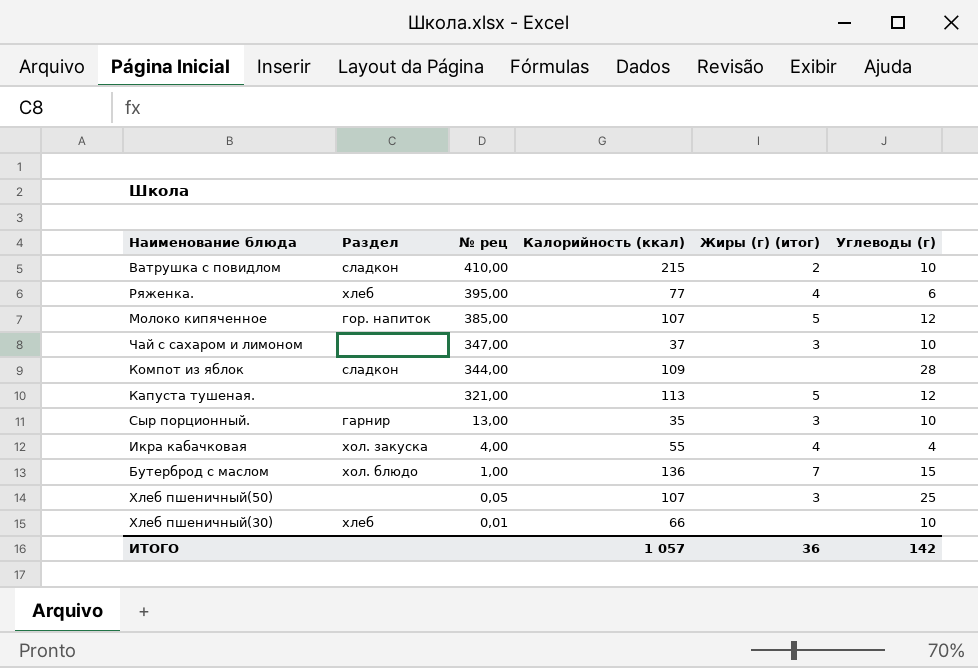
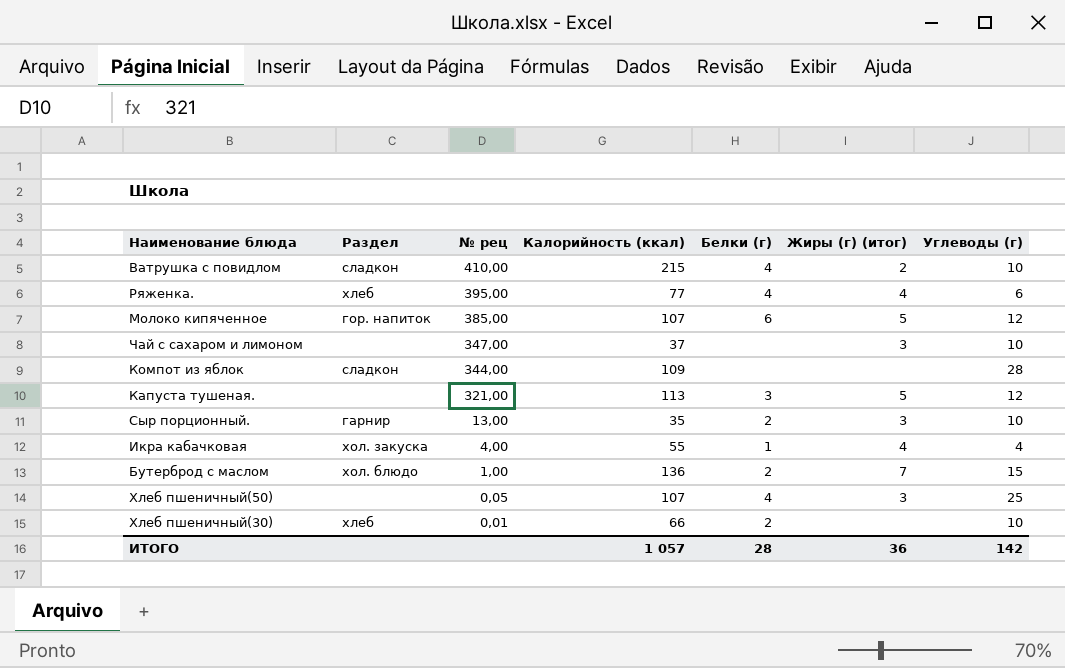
column Белки (г) | position: none -> 5

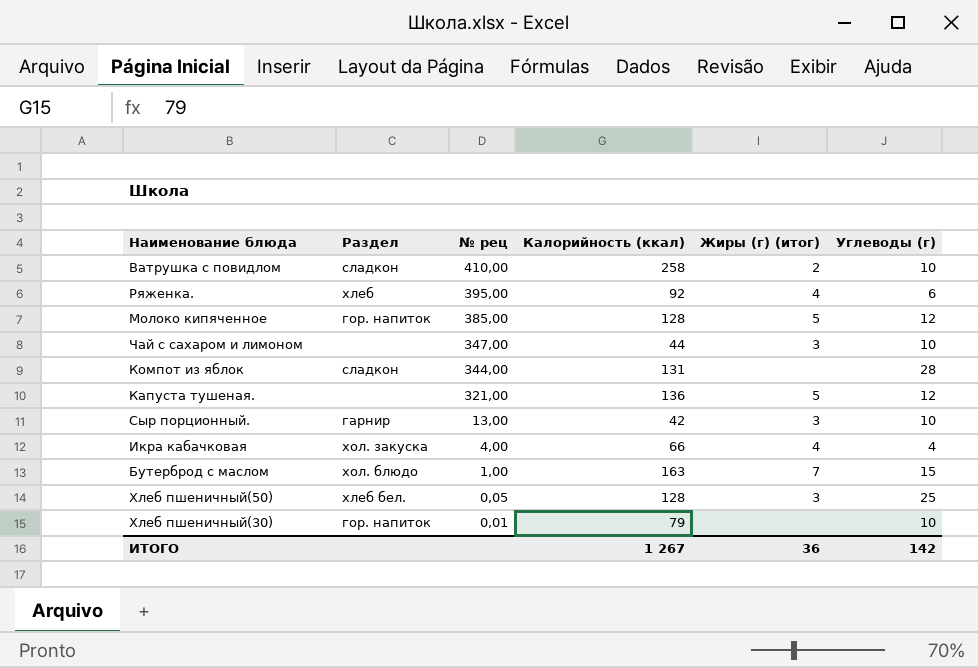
column Белки (г) | position: 5 -> none
Ватрушка с повидлом | Калорийность (ккал): 215 -> 258
Ряженка. | Калорийность (ккал): 77 -> 92
Молоко кипяченное | Калорийность (ккал): 107 -> 128
Чай с сахаром и лимоном | Калорийность (ккал): 37 -> 44
Компот из яблок | Калорийность (ккал): 109 -> 131
Капуста тушеная. | Калорийность (ккал): 113 -> 136
Сыр порционный. | Калорийность (ккал): 35 -> 42
Икра кабачковая | Калорийность (ккал): 55 -> 66
Бутерброд с маслом | Калорийность (ккал): 136 -> 163
Хлеб пшеничный(50) | Раздел: none -> хлеб бел.
Хлеб пшеничный(50) | Калорийность (ккал): 107 -> 128
Хлеб пшеничный(30) | Раздел: хлеб -> гор. напиток
Хлеб пшеничный(30) | Калорийность (ккал): 66 -> 79
ИТОГО | Калорийность (ккал): 1 057 -> 1 267

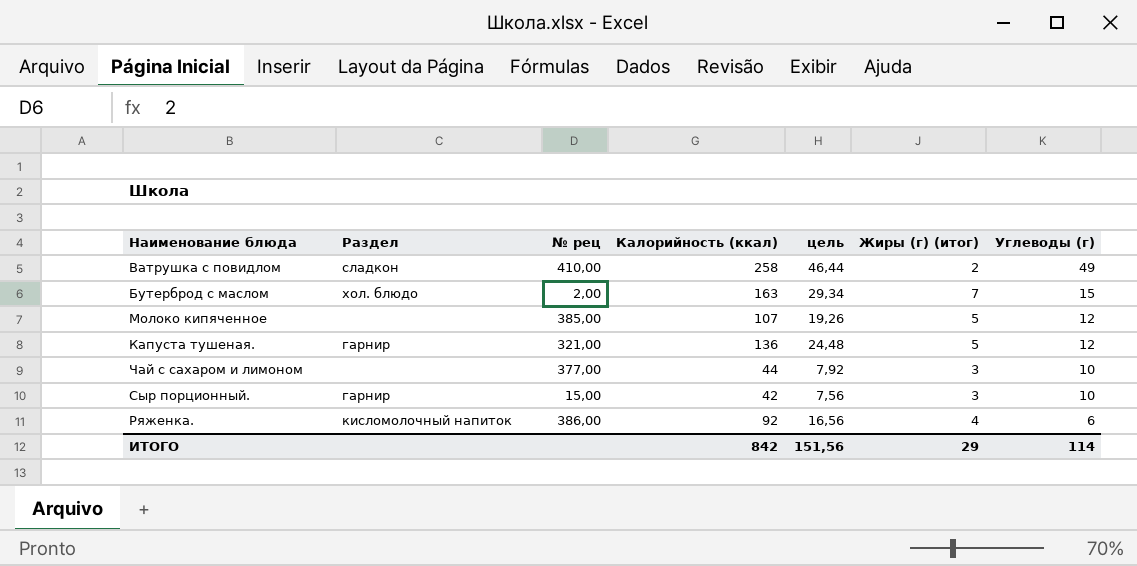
row order: № рец descending -> Углеводы (г) descending
column цель | formula: none -> [Калорийность (ккал)] * 0,18
row Компот из яблок: сладкон | 344,00 | 131 | none | 28 -> none
row Икра кабачковая: хол. закуска | 4,00 | 66 | 4 | 4 -> none
row Хлеб пшеничный(50): хлеб бел. | 0,05 | 128 | 3 | 25 -> none
row Хлеб пшеничный(30): гор. напиток | 0,01 | 79 | none | 10 -> none
Ватрушка с повидлом | Углеводы (г): 10 -> 49
Бутерброд с маслом | № рец: 1,00 -> 2,00
Молоко кипяченное | Раздел: гор. напиток -> none
Молоко кипяченное | Калорийность (ккал): 128 -> 107
Капуста тушеная. | Раздел: none -> гарнир
Чай с сахаром и лимоном | № рец: 347,00 -> 377,00
Сыр порционный. | № рец: 13,00 -> 15,00
Ряженка. | Раздел: хлеб -> кисломолочный напиток
Ряженка. | № рец: 395,00 -> 386,00
ИТОГО | Калорийность (ккал): 1 267 -> 842
ИТОГО | Жиры (г) (итог): 36 -> 29
ИТОГО | Углеводы (г): 142 -> 114

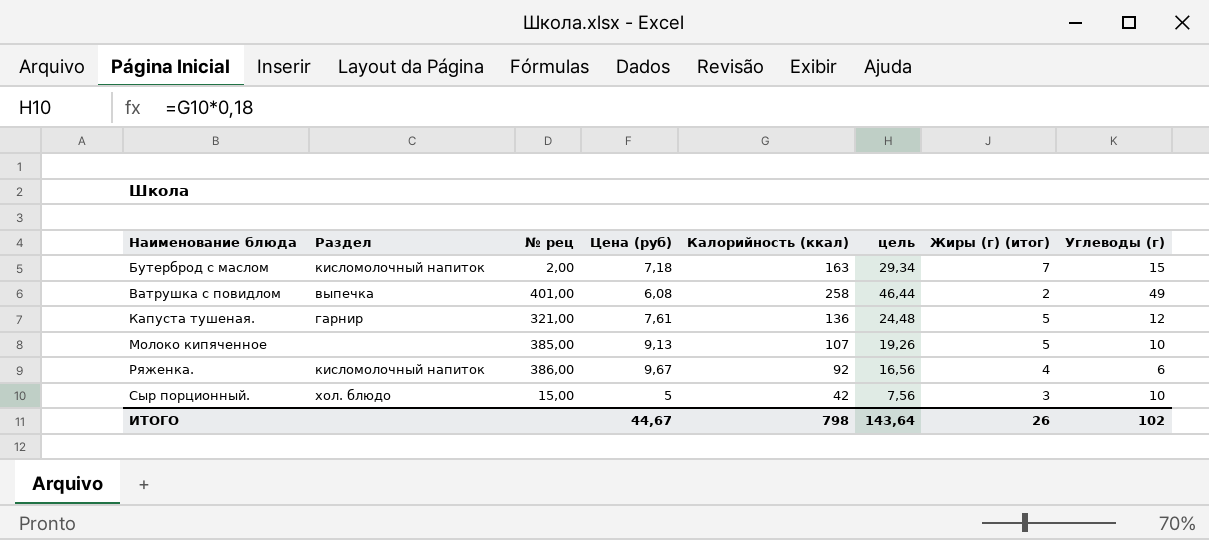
row order: Углеводы (г) descending -> Наименование блюда ascending
column Цена (руб) | position: none -> 4
row Чай с сахаром и лимоном: none | 377,00 | 44 | 7,92 | 3 | 10 -> none
Бутерброд с маслом | Раздел: хол. блюдо -> кисломолочный напиток
Ватрушка с повидлом | Раздел: сладкон -> выпечка
Ватрушка с повидлом | № рец: 410,00 -> 401,00
Молоко кипяченное | Углеводы (г): 12 -> 10
Сыр порционный. | Раздел: гарнир -> хол. блюдо
ИТОГО | Калорийность (ккал): 842 -> 798
ИТОГО | цель: 151,56 -> 143,64
ИТОГО | Жиры (г) (итог): 29 -> 26
ИТОГО | Углеводы (г): 114 -> 102

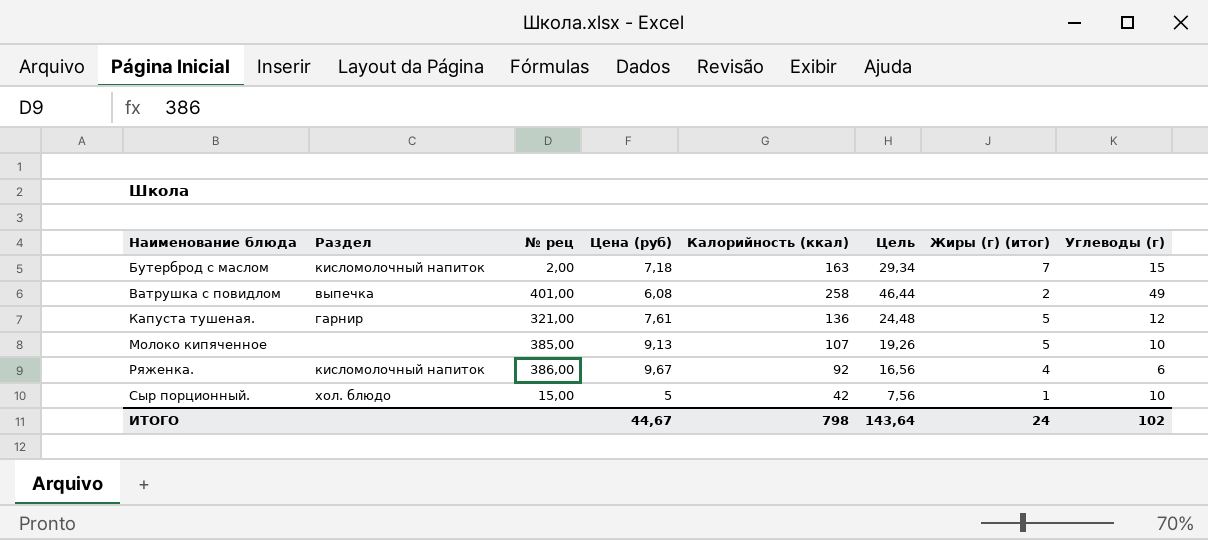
column name: цель -> Цель
Сыр порционный. | Жиры (г) (итог): 3 -> 1
ИТОГО | Жиры (г) (итог): 26 -> 24

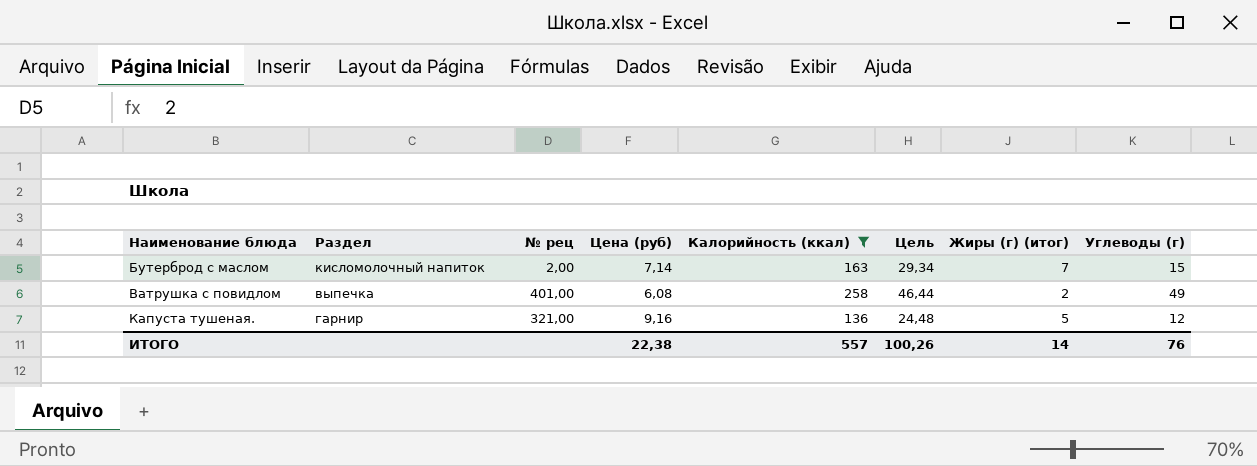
filter: none -> Калорийность (ккал) >= 136
Бутерброд с маслом | Цена (руб): 7,18 -> 7,14
Капуста тушеная. | Цена (руб): 7,61 -> 9,16
ИТОГО | Цена (руб): 44,67 -> 22,38
ИТОГО | Калорийность (ккал): 798 -> 557
ИТОГО | Цель: 143,64 -> 100,26
ИТОГО | Жиры (г) (итог): 24 -> 14
ИТОГО | Углеводы (г): 102 -> 76

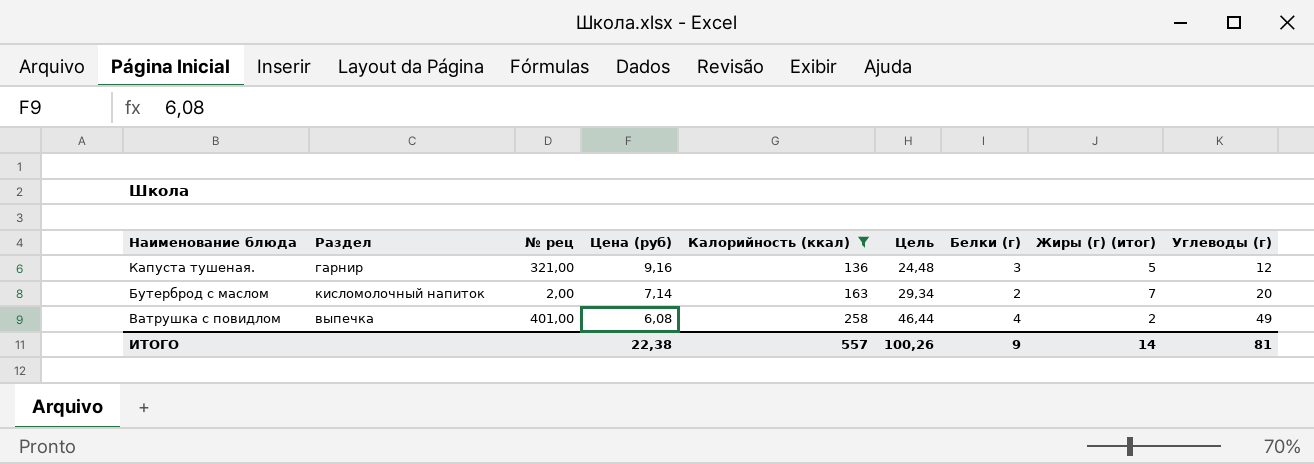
row order: Наименование блюда ascending -> Цена (руб) descending
column Белки (г) | position: none -> 7
Бутерброд с маслом | Углеводы (г): 15 -> 20
ИТОГО | Углеводы (г): 76 -> 81

